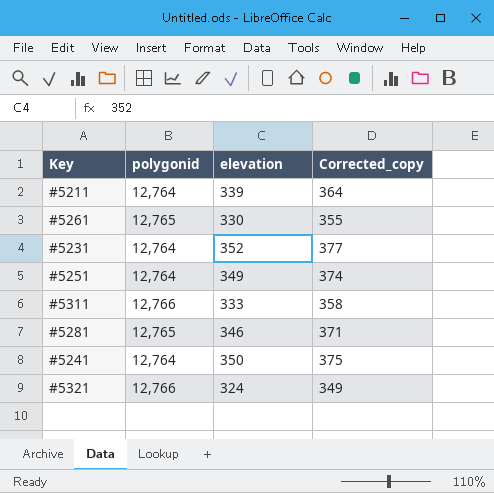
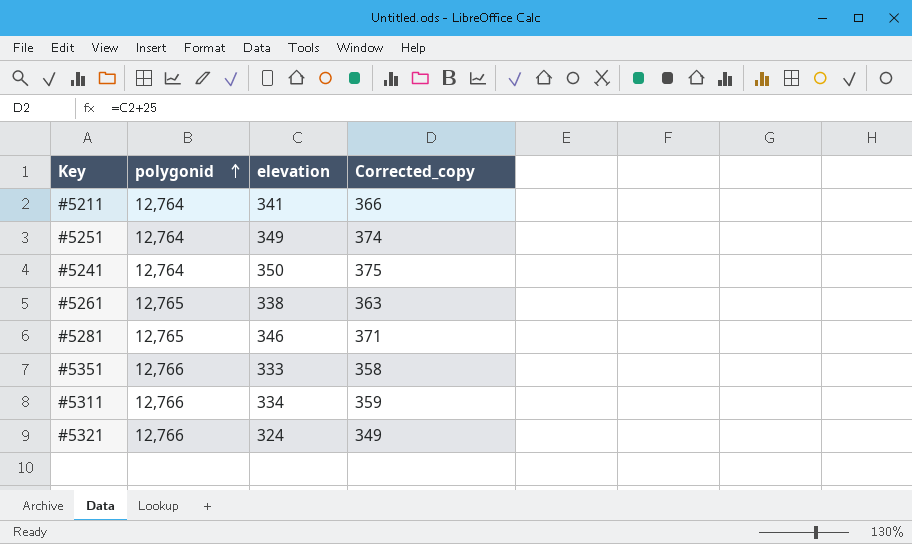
row order: none -> polygonid ascending
row #5231: 12,764 | 352 | 377 -> none
#5211 | elevation: 339 -> 341
#5211 | Corrected_copy: 364 -> 366
#5261 | elevation: 330 -> 338
#5261 | Corrected_copy: 355 -> 363
row #5351: none -> 12,766 | 333 | 358
#5311 | elevation: 333 -> 334
#5311 | Corrected_copy: 358 -> 359

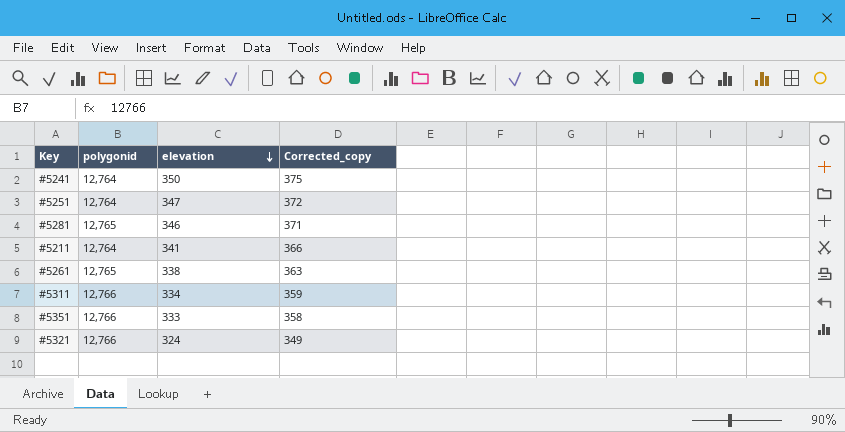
row order: polygonid ascending -> elevation descending
#5251 | elevation: 349 -> 347
#5251 | Corrected_copy: 374 -> 372

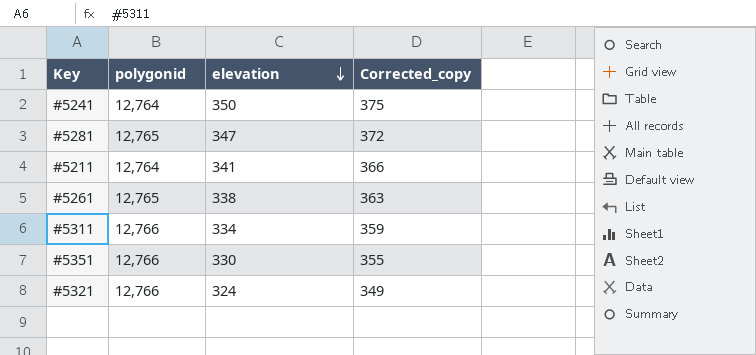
row #5251: 12,764 | 347 | 372 -> none
#5281 | elevation: 346 -> 347
#5281 | Corrected_copy: 371 -> 372
#5351 | elevation: 333 -> 330
#5351 | Corrected_copy: 358 -> 355

